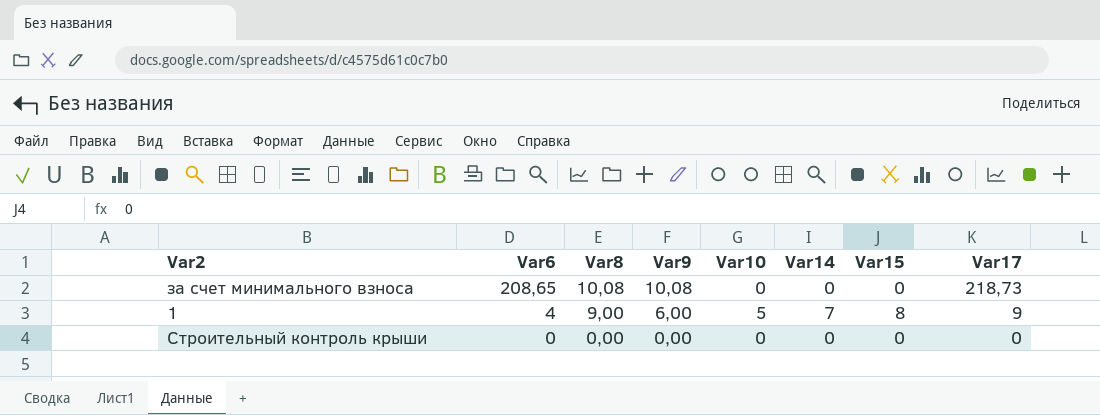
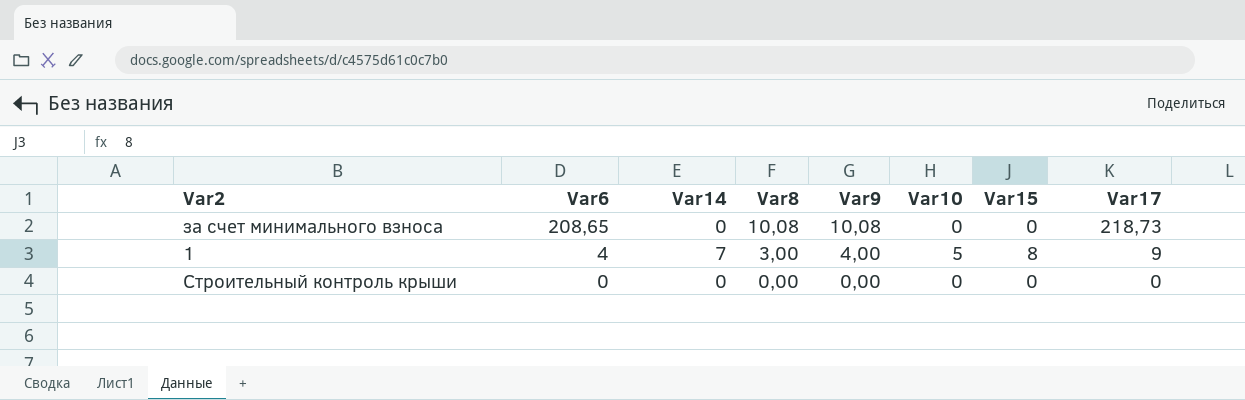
column Var14 | position: 6 -> 3
1 | Var8: 9,00 -> 3,00
1 | Var9: 6,00 -> 4,00

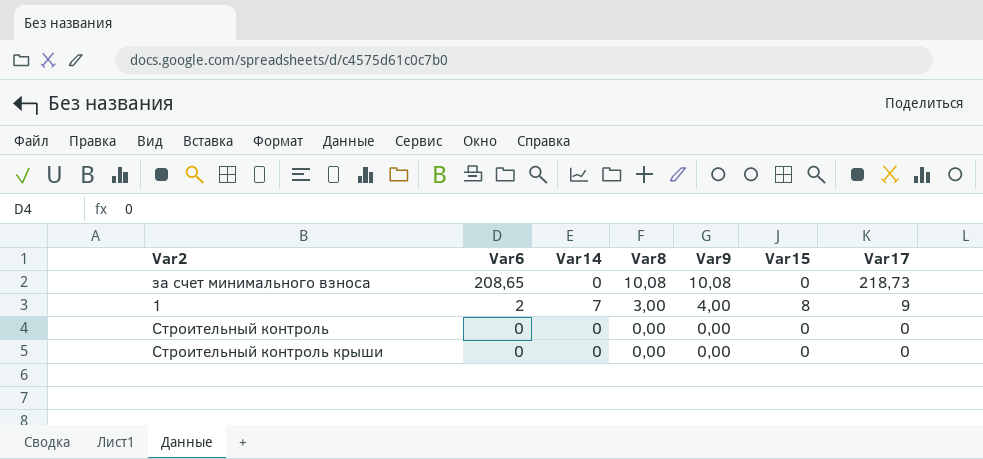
column Var10 | position: 6 -> none
1 | Var6: 4 -> 2
row Строительный контроль: none -> 0 | 0 | 0,00 | 0,00 | 0 | 0

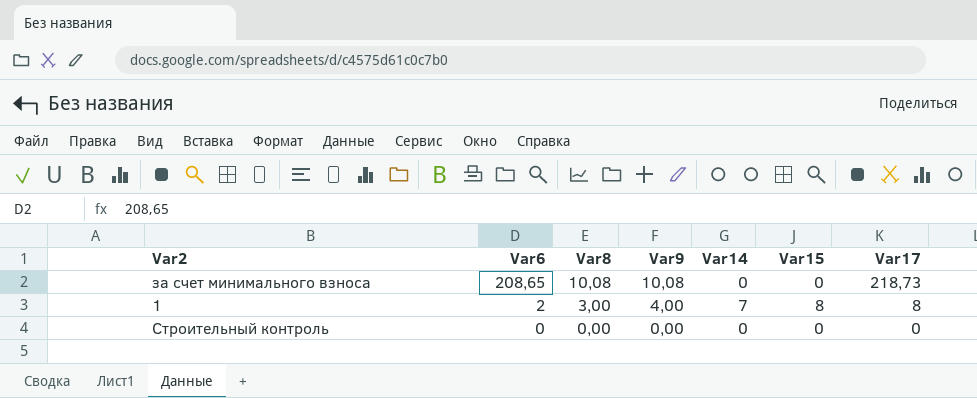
column Var14 | position: 3 -> 5
row Строительный контроль крыши: 0 | 0 | 0,00 | 0,00 | 0 | 0 -> none
1 | Var17: 9 -> 8

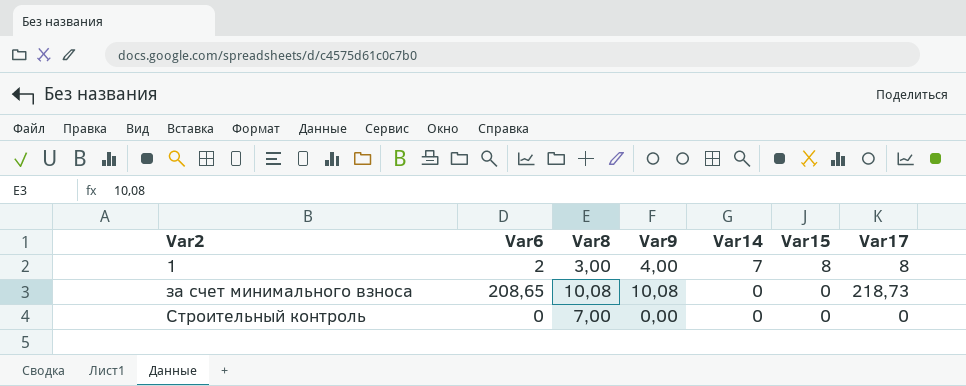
row order: Var6 descending -> Var2 ascending
Строительный контроль | Var8: 0,00 -> 7,00

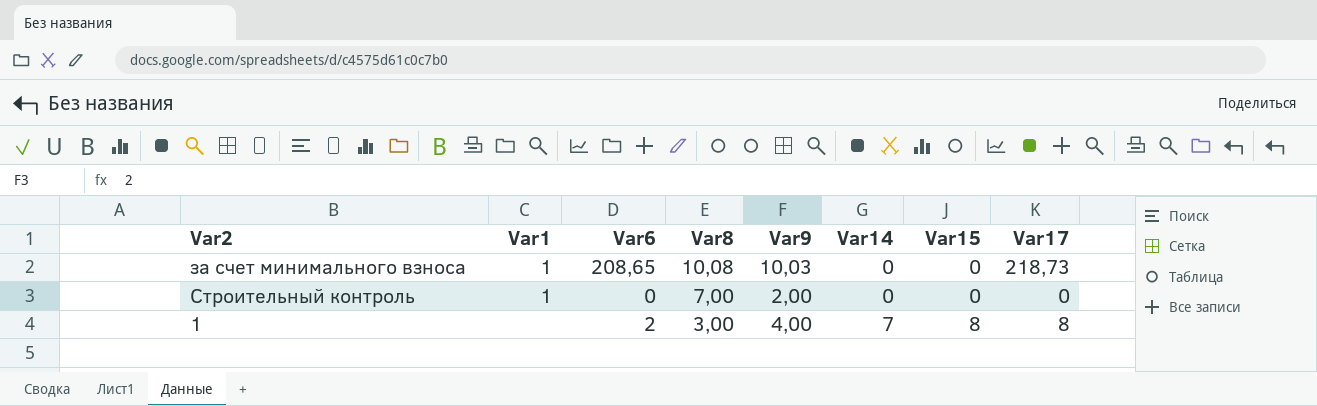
row order: Var2 ascending -> Var8 descending
column Var1 | position: none -> 2
за счет минимального взноса | Var9: 10,08 -> 10,03
Строительный контроль | Var9: 0,00 -> 2,00

